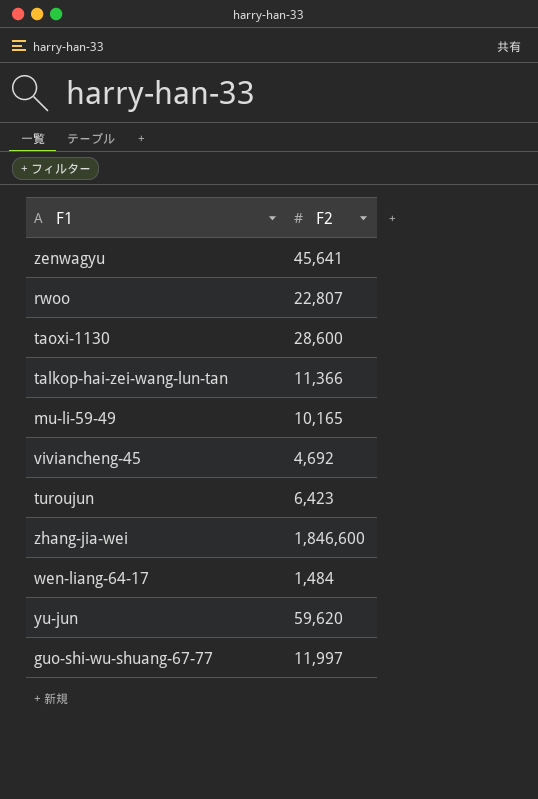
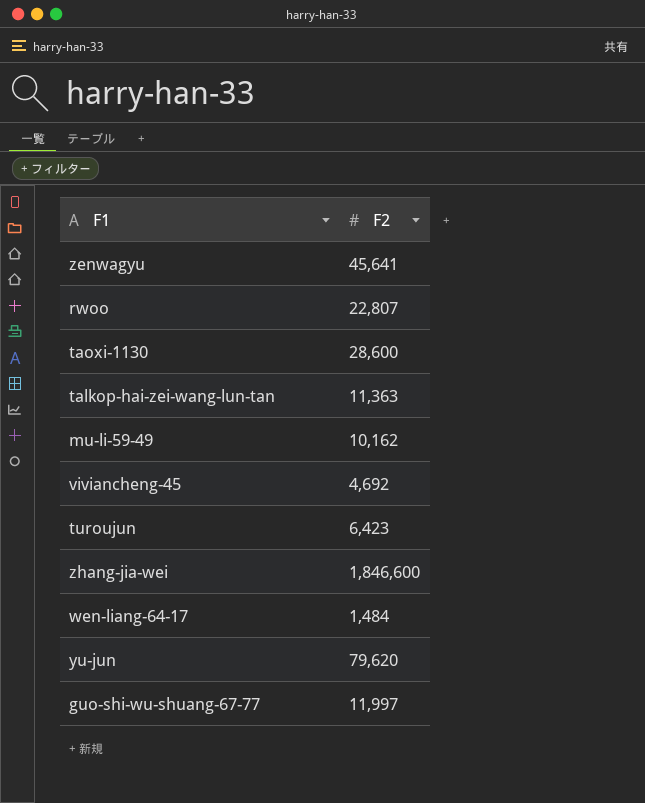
talkop-hai-zei-wang-lun-tan | F2: 11,366 -> 11,363
mu-li-59-49 | F2: 10,165 -> 10,162
yu-jun | F2: 59,620 -> 79,620

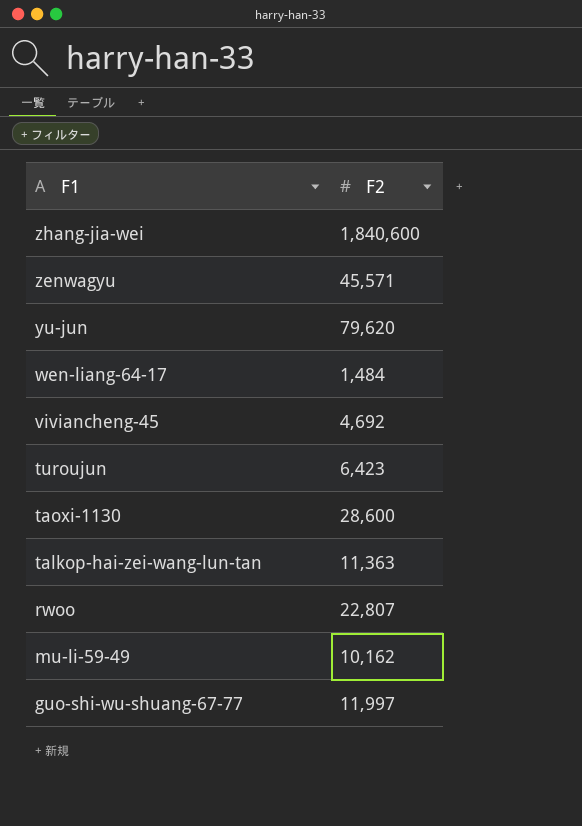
row order: none -> F1 descending
zhang-jia-wei | F2: 1,846,600 -> 1,840,600
zenwagyu | F2: 45,641 -> 45,571

